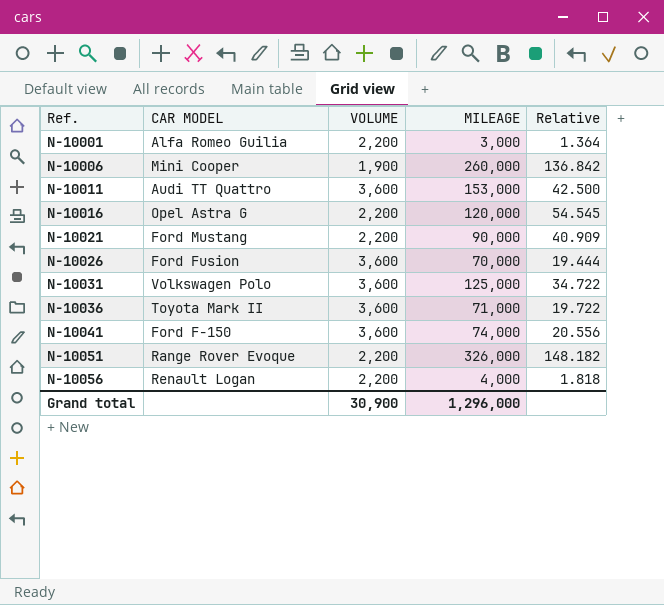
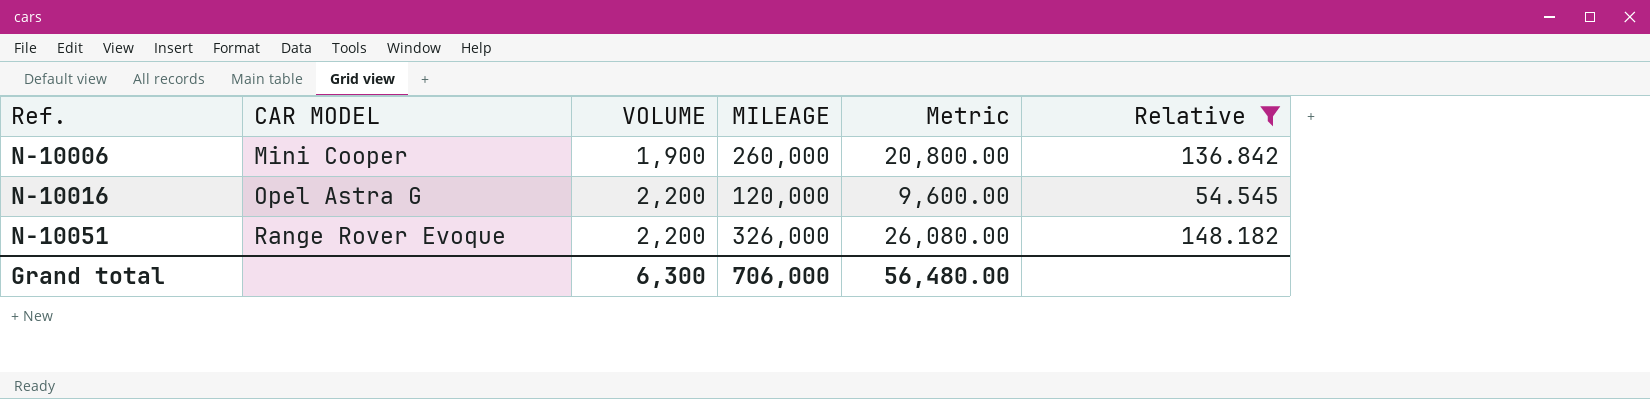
filter: none -> Relative >= 54.545
column Metric | formula: none -> [MILEAGE] * 0.08
Grand total | VOLUME: 30,900 -> 6,300
Grand total | MILEAGE: 1,296,000 -> 706,000

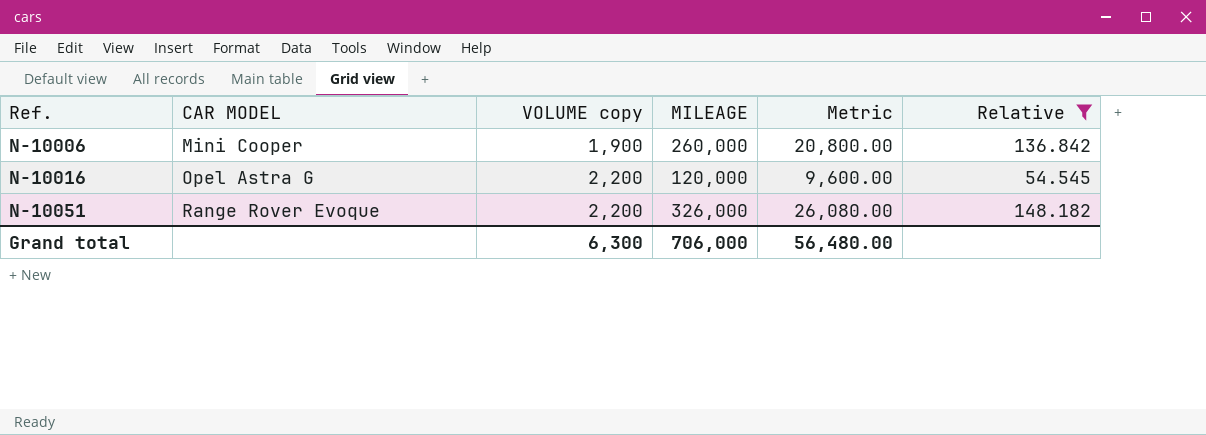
column name: VOLUME -> VOLUME copy

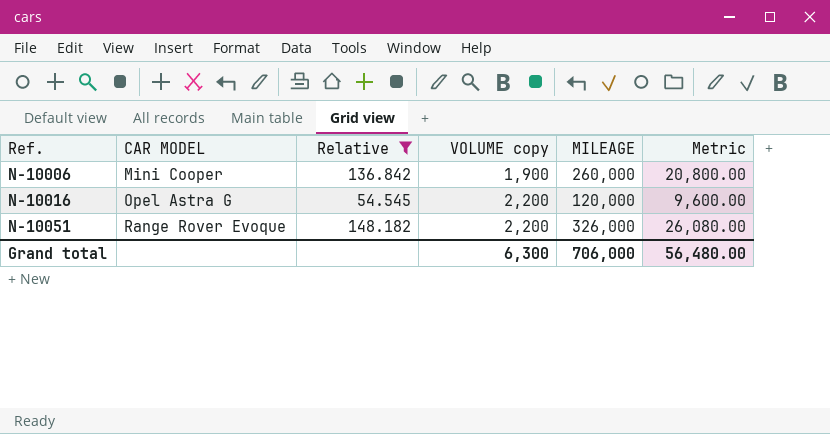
column Relative | position: 6 -> 3

